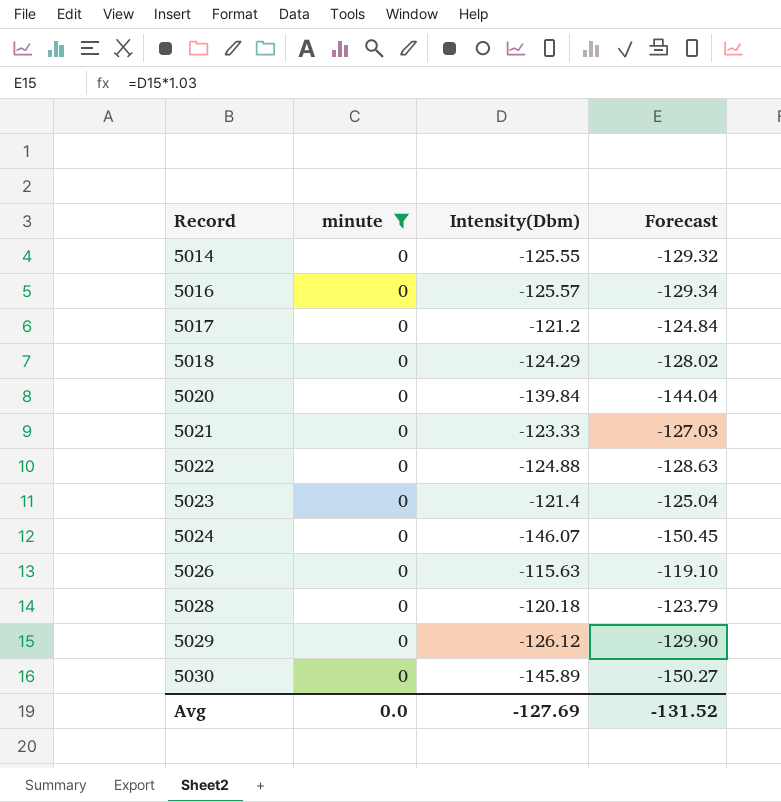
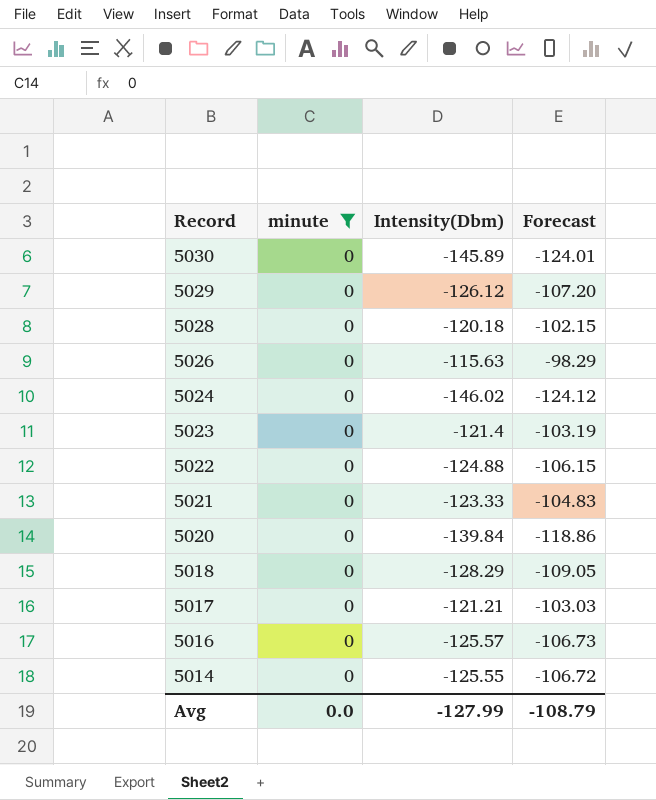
row order: Record ascending -> Record descending
column Forecast | formula: [Intensity(Dbm)] * 1.03 -> [Intensity(Dbm)] * 0.85
5024 | Intensity(Dbm): -146.07 -> -146.02
5018 | Intensity(Dbm): -124.29 -> -128.29
5017 | Intensity(Dbm): -121.2 -> -121.21
Avg | Intensity(Dbm): -127.69 -> -127.99
Avg | Forecast: -131.52 -> -108.79

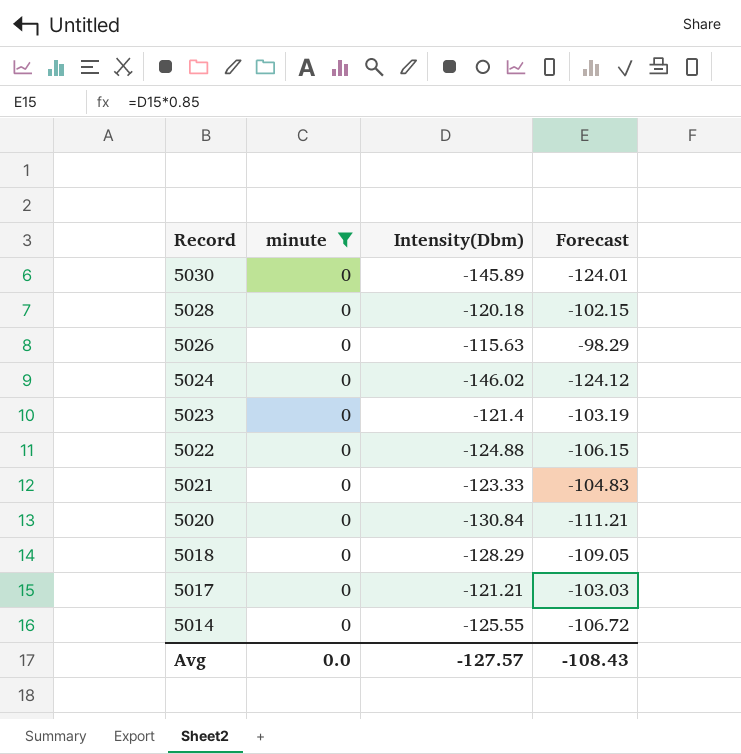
row 5029: 0 | -126.12 | -107.20 -> none
row 5016: 0 | -125.57 | -106.73 -> none
5020 | Intensity(Dbm): -139.84 -> -130.84
5020 | Forecast: -118.86 -> -111.21
Avg | Intensity(Dbm): -127.99 -> -127.57
Avg | Forecast: -108.79 -> -108.43

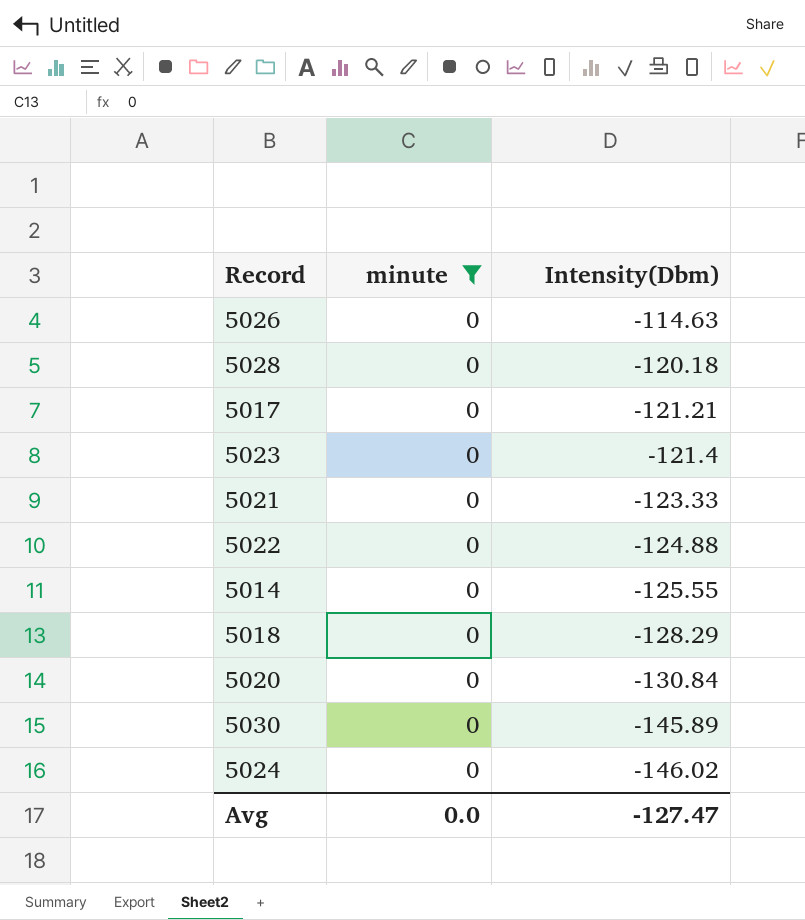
row order: Record descending -> Intensity(Dbm) descending
column Forecast | formula: [Intensity(Dbm)] * 0.85 -> none
5026 | Intensity(Dbm): -115.63 -> -114.63
Avg | Intensity(Dbm): -127.57 -> -127.47

